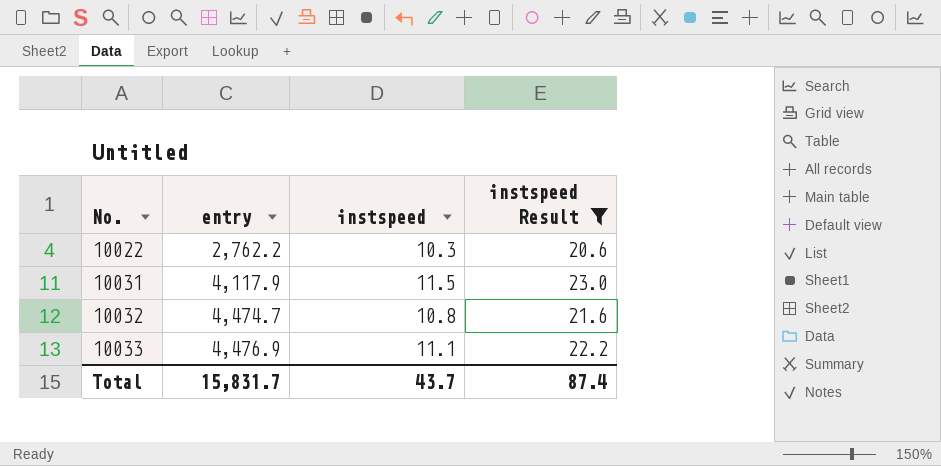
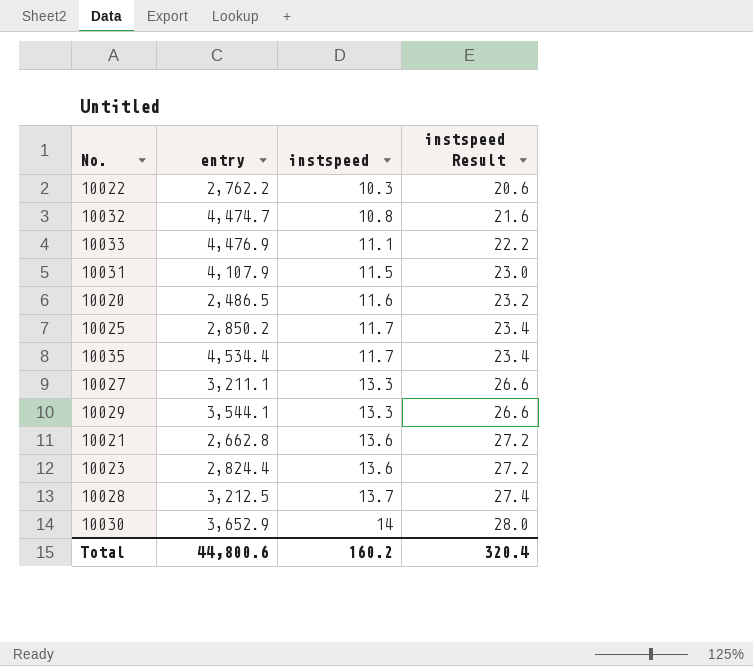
filter: instspeed Result <= 23.0 -> none
row order: No. ascending -> instspeed ascending
10031 | entry: 4,117.9 -> 4,107.9
Total | entry: 15,831.7 -> 44,800.6
Total | instspeed: 43.7 -> 160.2
Total | instspeed Result: 87.4 -> 320.4

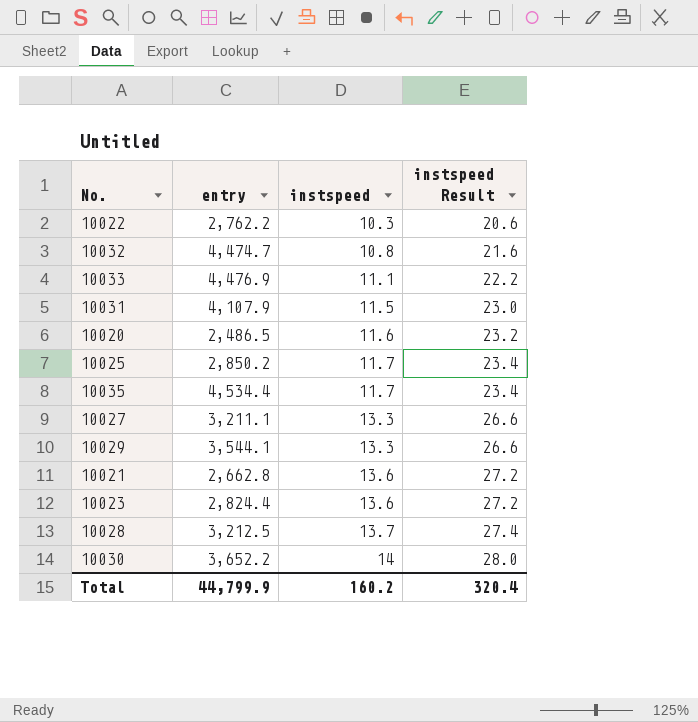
10030 | entry: 3,652.9 -> 3,652.2
Total | entry: 44,800.6 -> 44,799.9

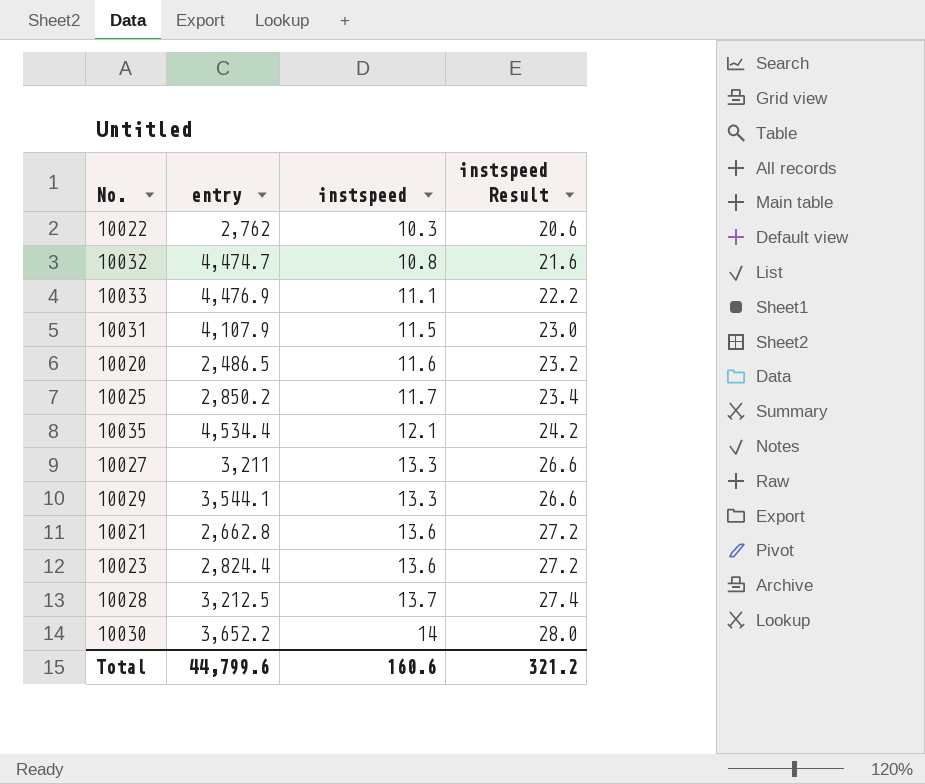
10022 | entry: 2,762.2 -> 2,762
10035 | instspeed: 11.7 -> 12.1
10035 | instspeed Result: 23.4 -> 24.2
10027 | entry: 3,211.1 -> 3,211
Total | entry: 44,799.9 -> 44,799.6
Total | instspeed: 160.2 -> 160.6
Total | instspeed Result: 320.4 -> 321.2

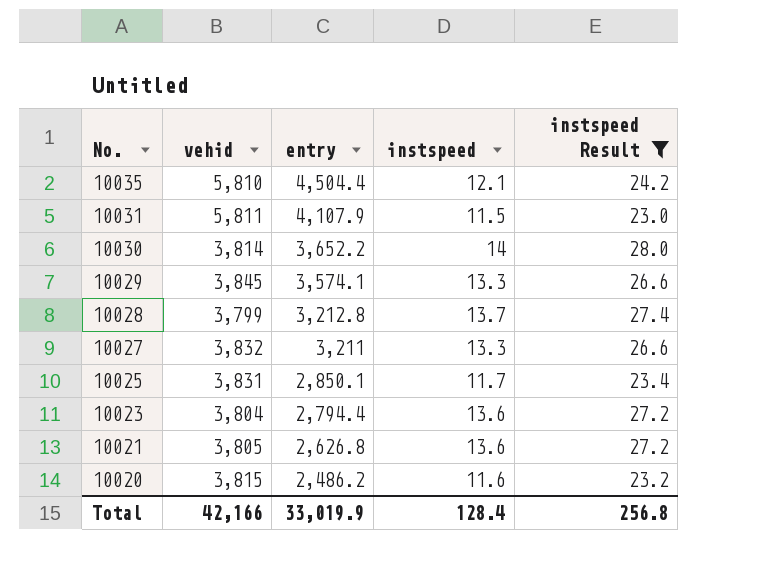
filter: none -> instspeed Result >= 23.0
row order: instspeed ascending -> No. descending
column vehid | position: none -> 2
10035 | entry: 4,534.4 -> 4,504.4
10029 | entry: 3,544.1 -> 3,574.1
10028 | entry: 3,212.5 -> 3,212.8
10025 | entry: 2,850.2 -> 2,850.1
10023 | entry: 2,824.4 -> 2,794.4
10021 | entry: 2,662.8 -> 2,626.8
10020 | entry: 2,486.5 -> 2,486.2
Total | entry: 44,799.6 -> 33,019.9
Total | instspeed: 160.6 -> 128.4
Total | instspeed Result: 321.2 -> 256.8

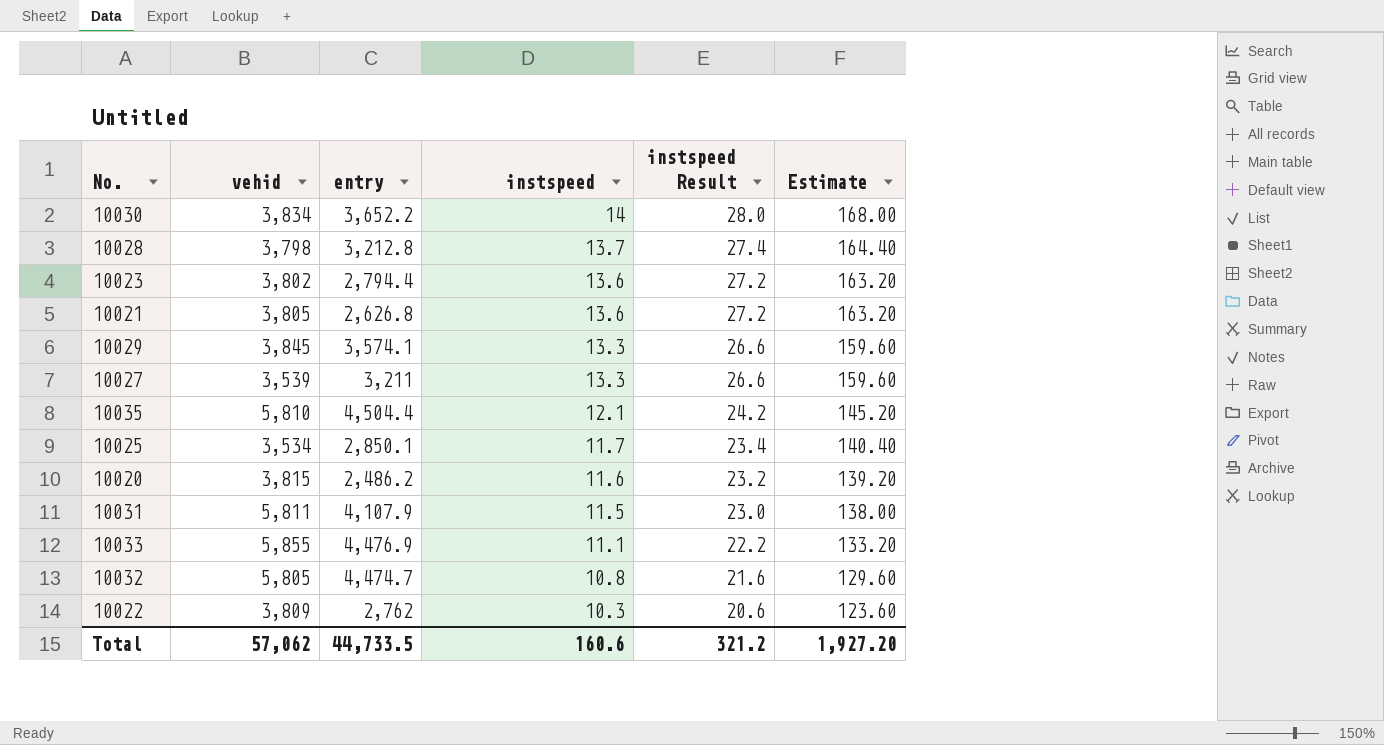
filter: instspeed Result >= 23.0 -> none
row order: No. descending -> instspeed descending
column Estimate | formula: none -> [instspeed] * 12
10030 | vehid: 3,814 -> 3,834
10028 | vehid: 3,799 -> 3,798
10023 | vehid: 3,804 -> 3,802
10027 | vehid: 3,832 -> 3,539
10025 | vehid: 3,831 -> 3,534
Total | vehid: 42,166 -> 57,062
Total | entry: 33,019.9 -> 44,733.5
Total | instspeed: 128.4 -> 160.6
Total | instspeed Result: 256.8 -> 321.2

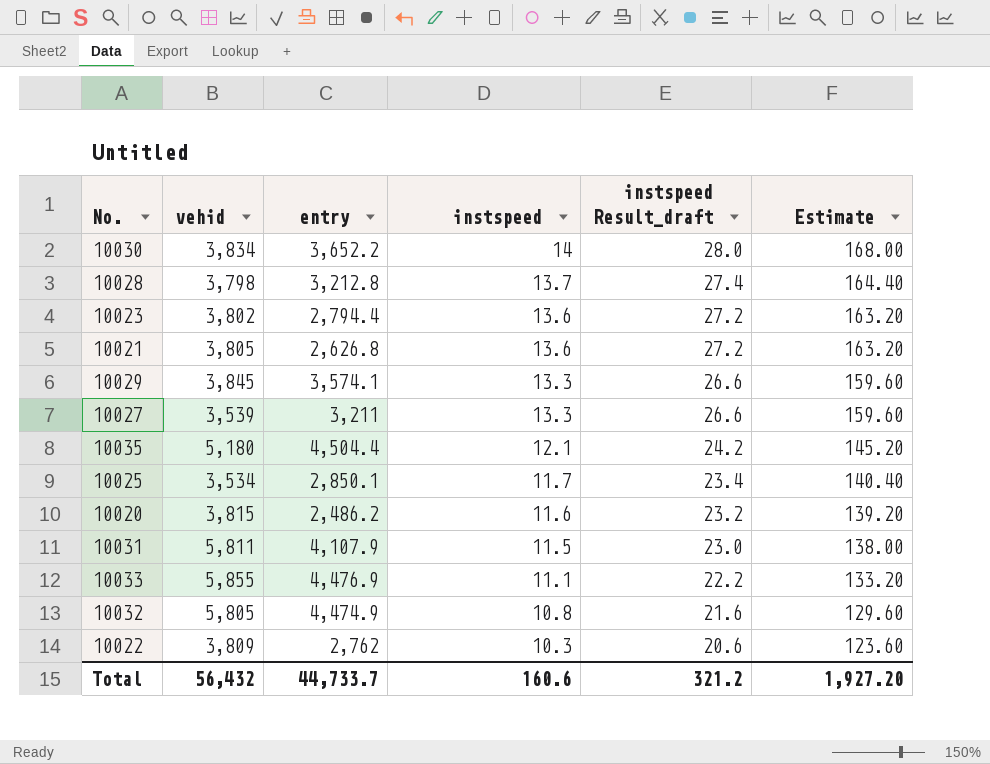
column name: instspeed Result -> instspeed Result_draft
10035 | vehid: 5,810 -> 5,180
10032 | entry: 4,474.7 -> 4,474.9
Total | vehid: 57,062 -> 56,432
Total | entry: 44,733.5 -> 44,733.7

